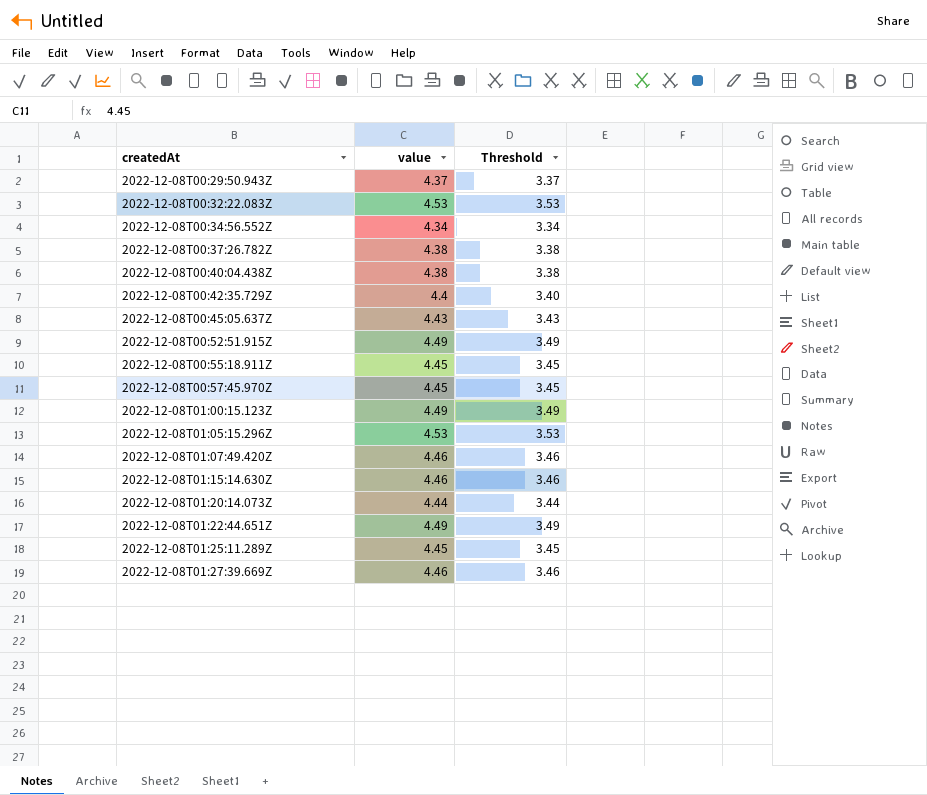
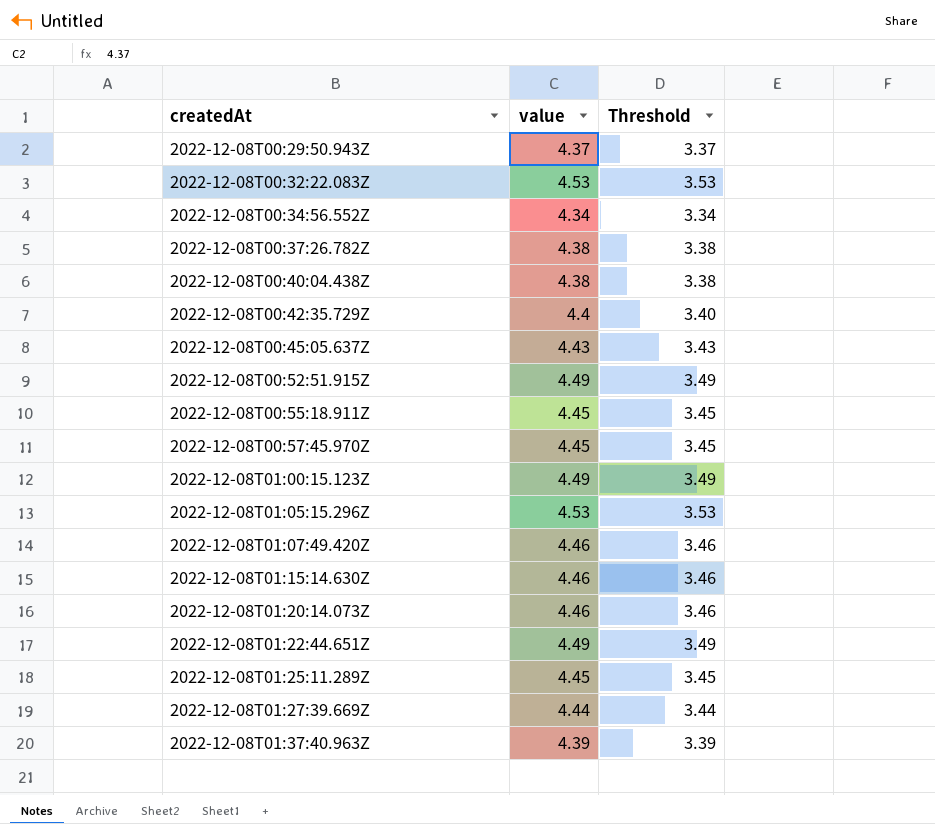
2022-12-08T01:20:14.073Z | value: 4.44 -> 4.46
2022-12-08T01:20:14.073Z | Threshold: 3.44 -> 3.46
2022-12-08T01:27:39.669Z | value: 4.46 -> 4.44
2022-12-08T01:27:39.669Z | Threshold: 3.46 -> 3.44
row 2022-12-08T01:37:40.963Z: none -> 4.39 | 3.39

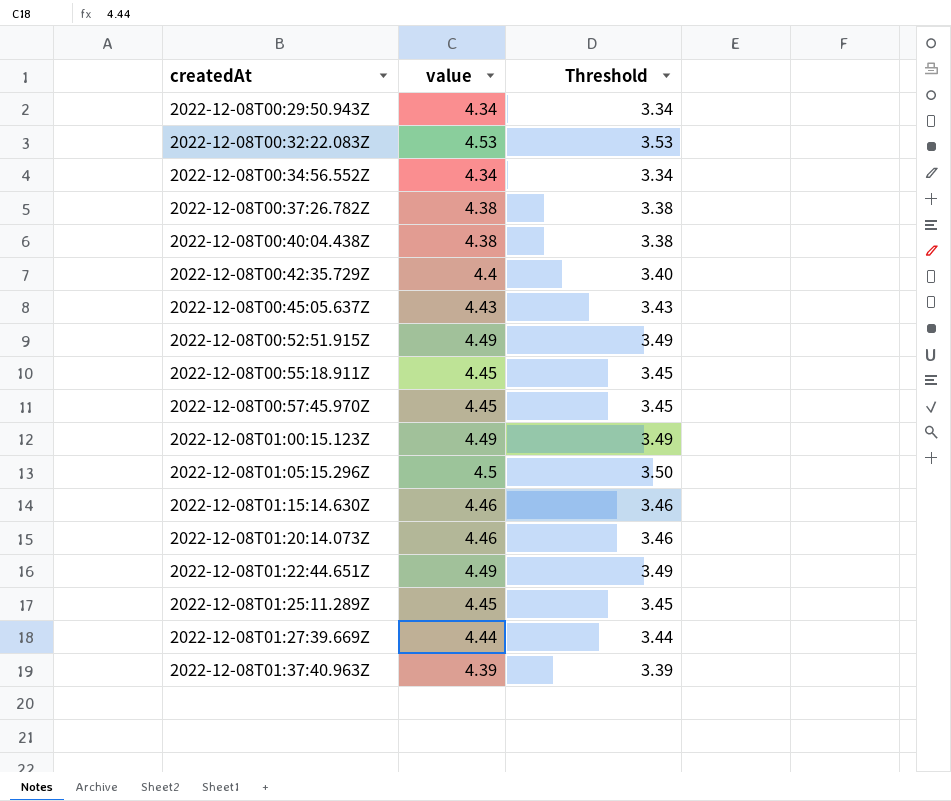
row 2022-12-08T01:07:49.420Z: 4.46 | 3.46 -> none
2022-12-08T00:29:50.943Z | value: 4.37 -> 4.34
2022-12-08T00:29:50.943Z | Threshold: 3.37 -> 3.34
2022-12-08T01:05:15.296Z | value: 4.53 -> 4.5
2022-12-08T01:05:15.296Z | Threshold: 3.53 -> 3.50

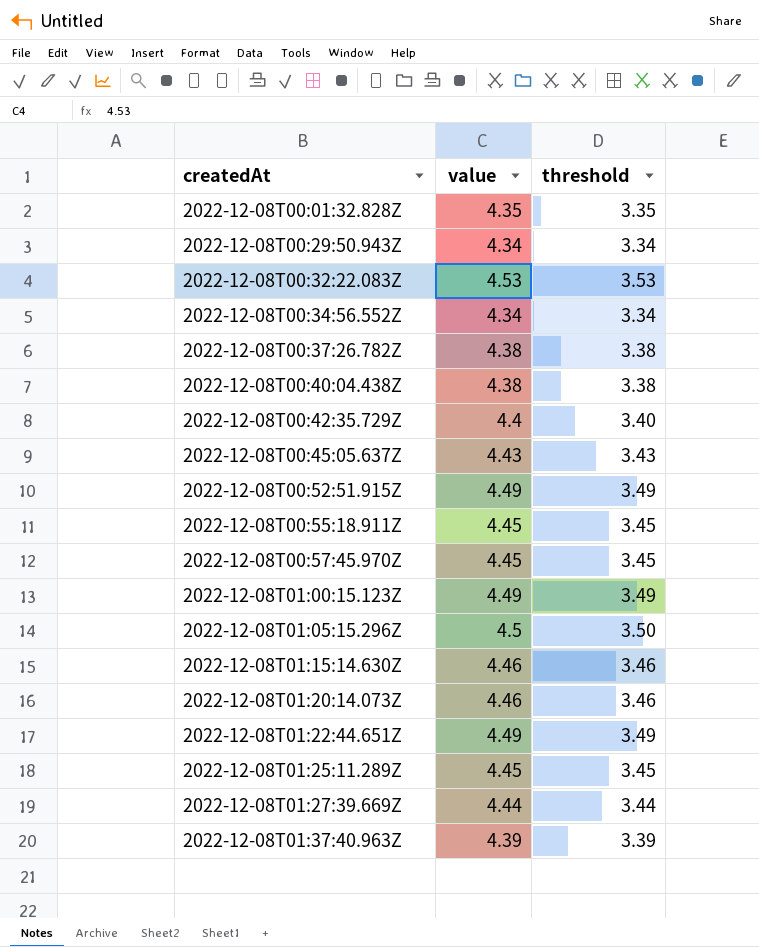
column name: Threshold -> threshold
row 2022-12-08T00:01:32.828Z: none -> 4.35 | 3.35

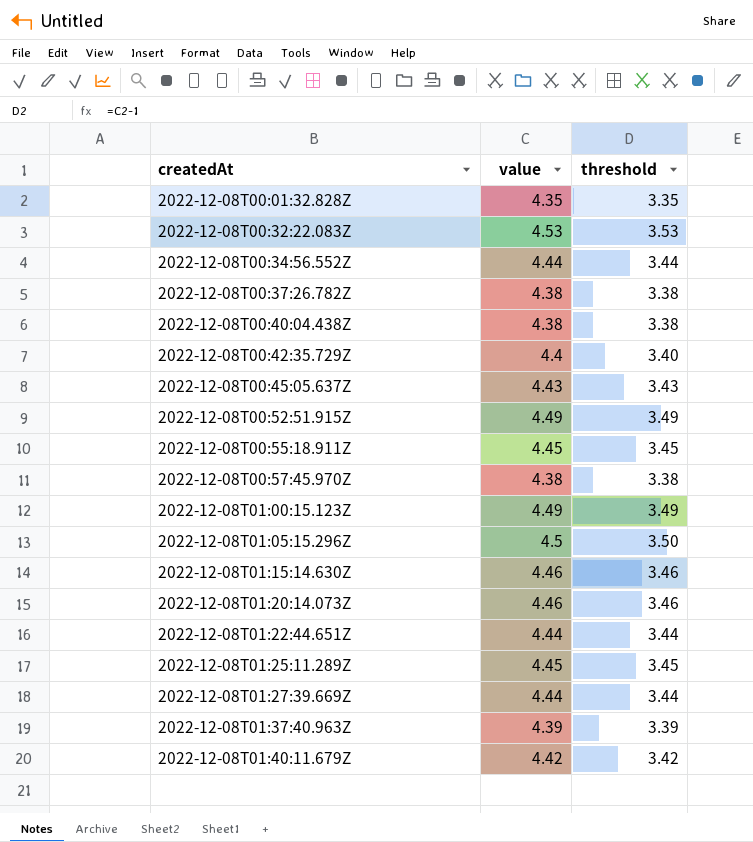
row 2022-12-08T00:29:50.943Z: 4.34 | 3.34 -> none
2022-12-08T00:34:56.552Z | value: 4.34 -> 4.44
2022-12-08T00:34:56.552Z | threshold: 3.34 -> 3.44
2022-12-08T00:57:45.970Z | value: 4.45 -> 4.38
2022-12-08T00:57:45.970Z | threshold: 3.45 -> 3.38
2022-12-08T01:22:44.651Z | value: 4.49 -> 4.44
2022-12-08T01:22:44.651Z | threshold: 3.49 -> 3.44
row 2022-12-08T01:40:11.679Z: none -> 4.42 | 3.42

